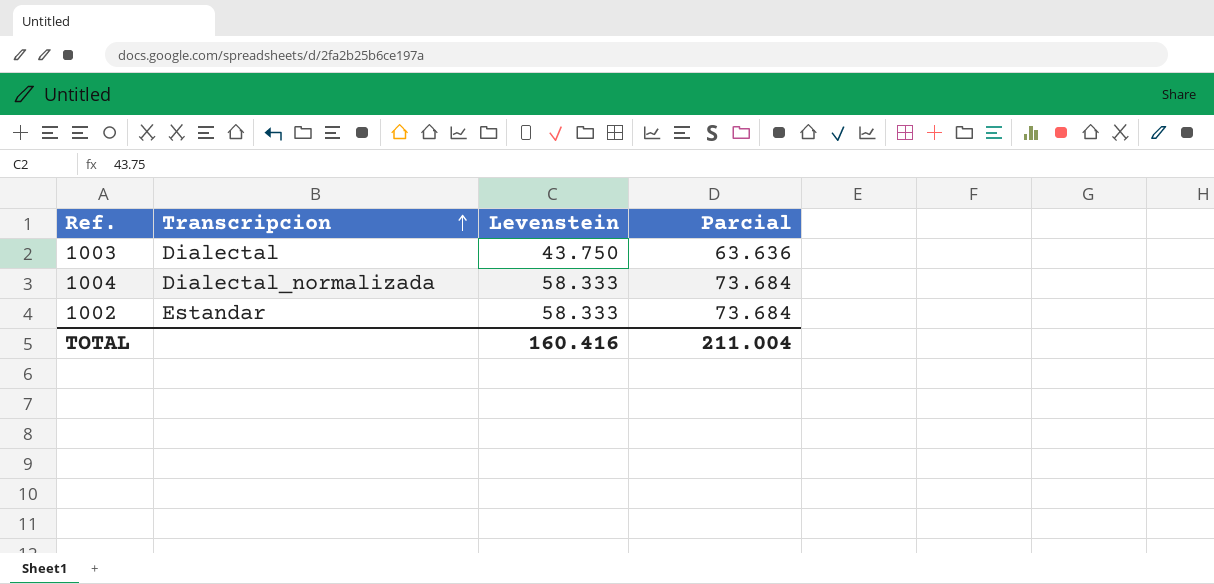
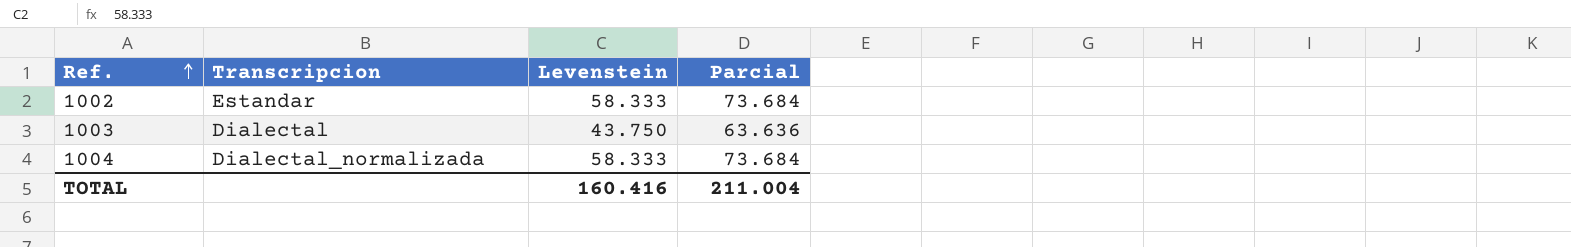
row order: Transcripcion ascending -> Ref. ascending

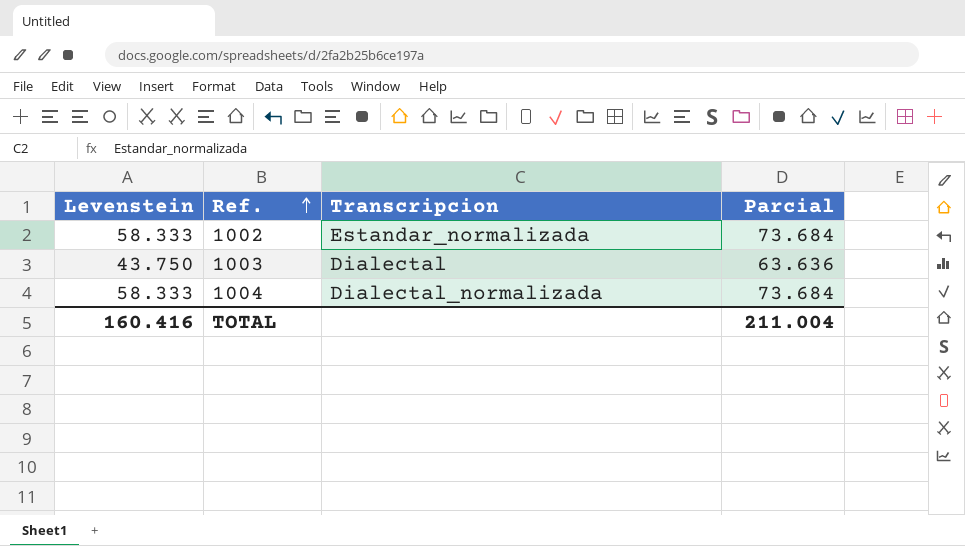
column Levenstein | position: 3 -> 1
1002 | Transcripcion: Estandar -> Estandar_normalizada

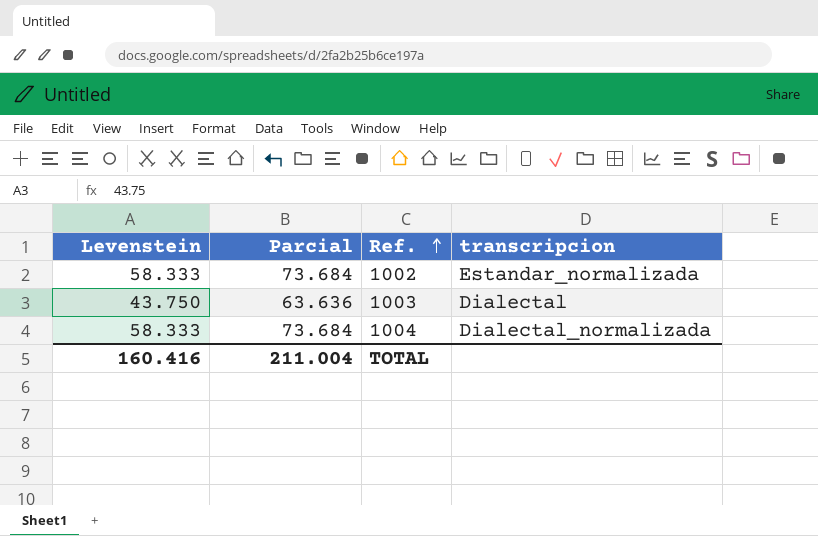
column Parcial | position: 4 -> 2
column name: Transcripcion -> transcripcion

